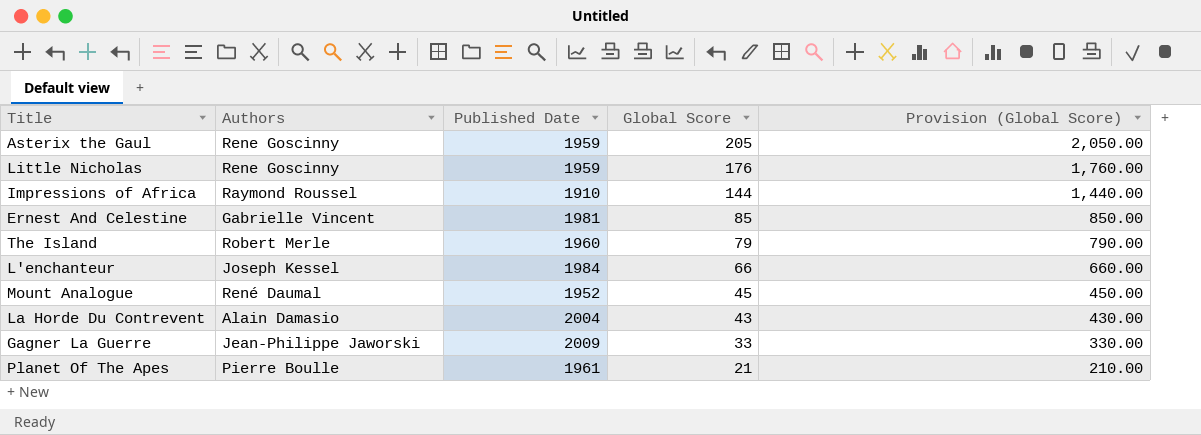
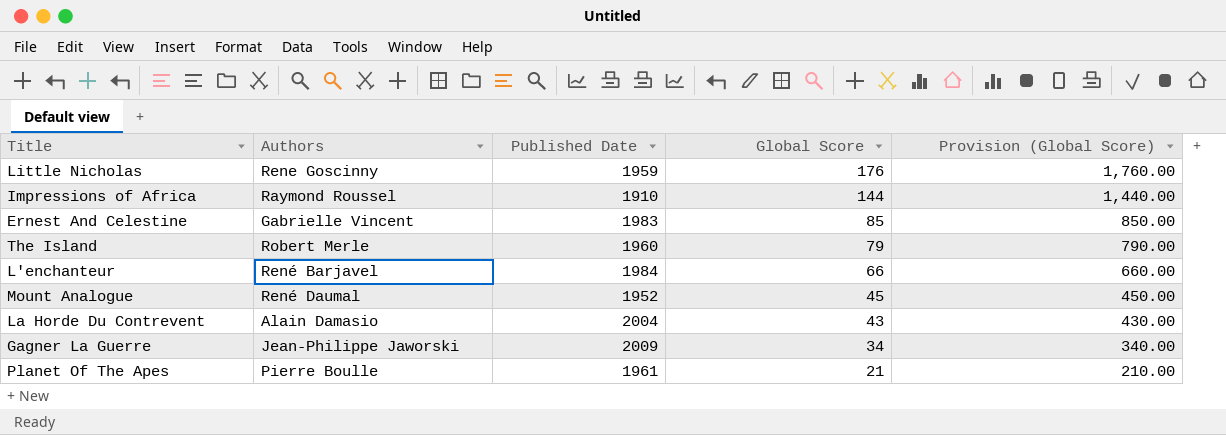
row Asterix the Gaul: Rene Goscinny | 1959 | 205 | 2,050.00 -> none
Ernest And Celestine | Published Date: 1981 -> 1983
L'enchanteur | Authors: Joseph Kessel -> René Barjavel
Gagner La Guerre | Global Score: 33 -> 34
Gagner La Guerre | Provision (Global Score): 330.00 -> 340.00

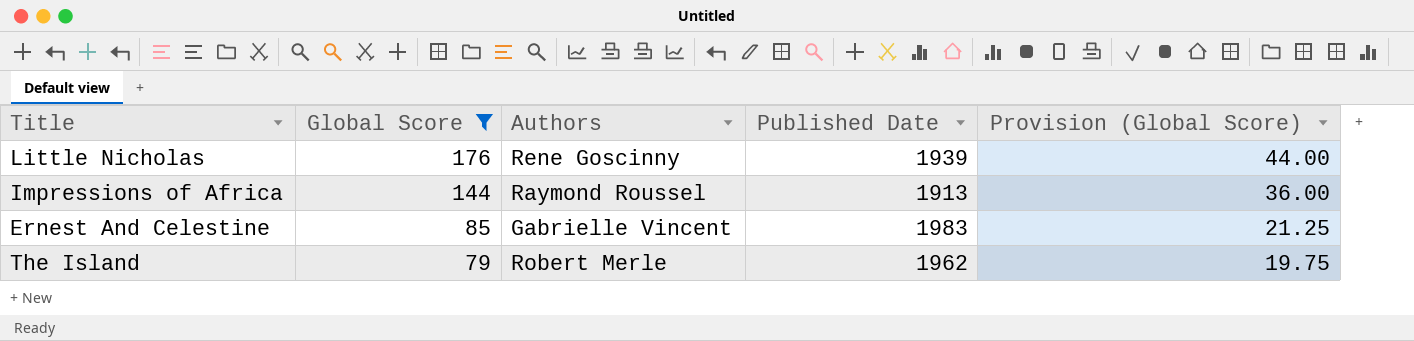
filter: none -> Global Score >= 79
column Global Score | position: 4 -> 2
column Provision (Global Score) | formula: [Global Score] * 10 -> [Global Score] * 0.25
Little Nicholas | Published Date: 1959 -> 1939
Impressions of Africa | Published Date: 1910 -> 1913
The Island | Published Date: 1960 -> 1962

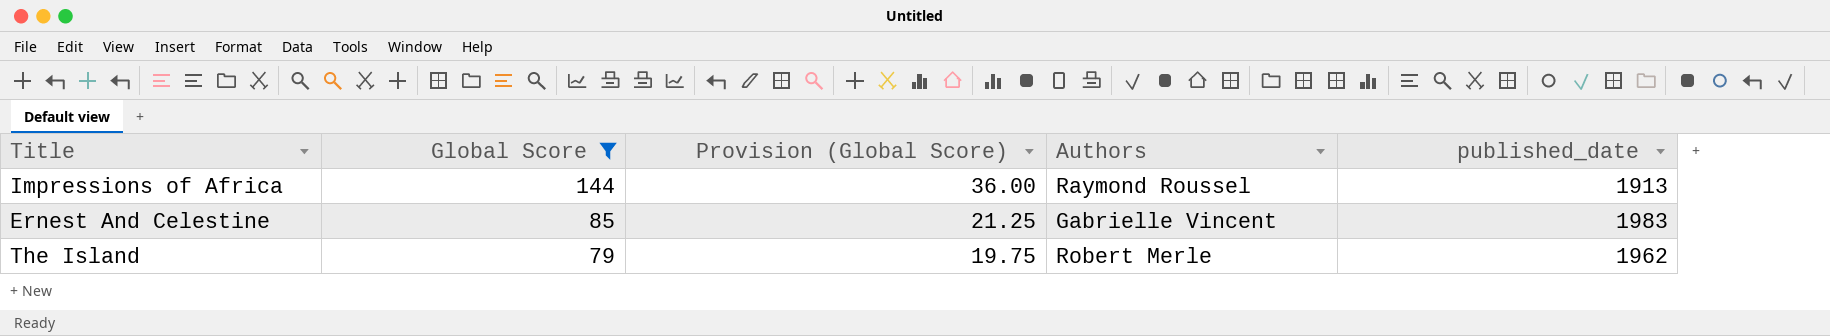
column Provision (Global Score) | position: 5 -> 3
column name: Published Date -> published_date
row Little Nicholas: 176 | Rene Goscinny | 1939 | 44.00 -> none

